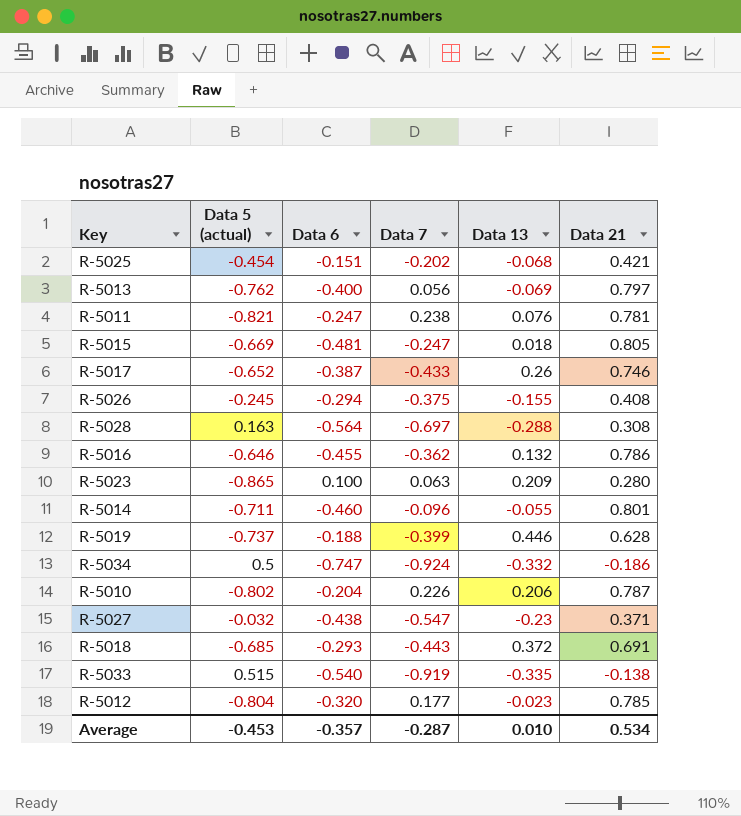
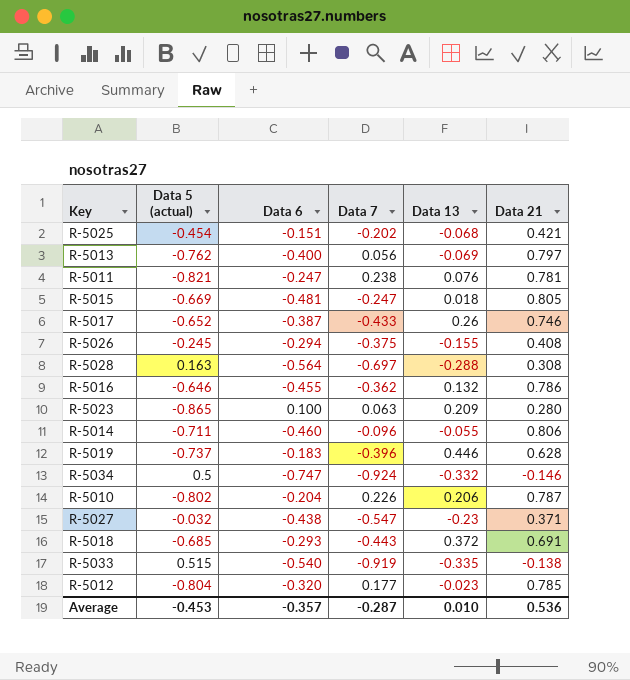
R-5014 | Data 21: 0.801 -> 0.806
R-5019 | Data 6: -0.188 -> -0.183
R-5019 | Data 7: -0.399 -> -0.396
R-5034 | Data 21: -0.186 -> -0.146
Average | Data 21: 0.534 -> 0.536

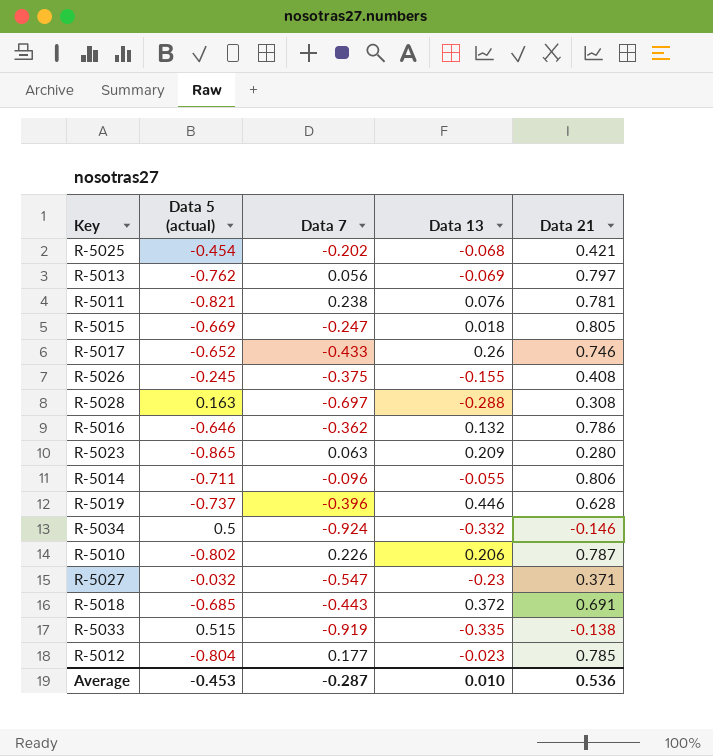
column Data 6 | position: 3 -> none

